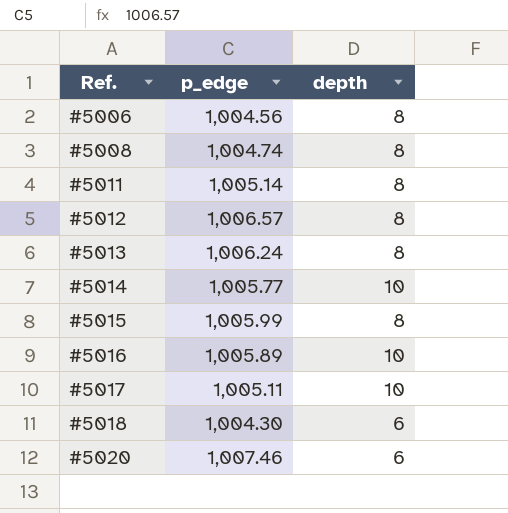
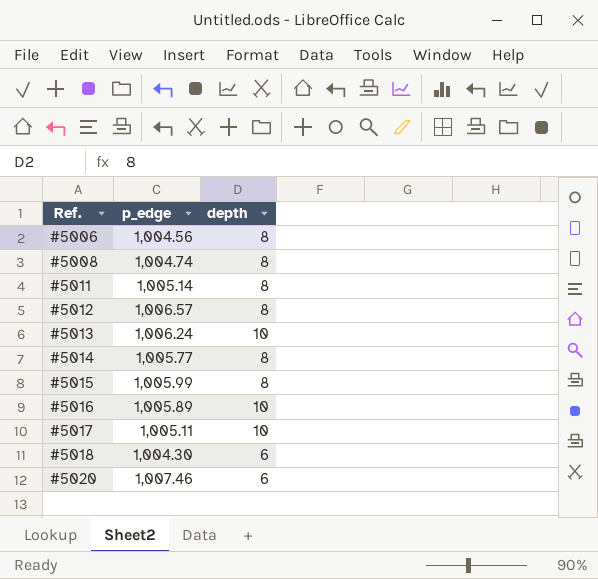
#5013 | depth: 8 -> 10
#5014 | depth: 10 -> 8

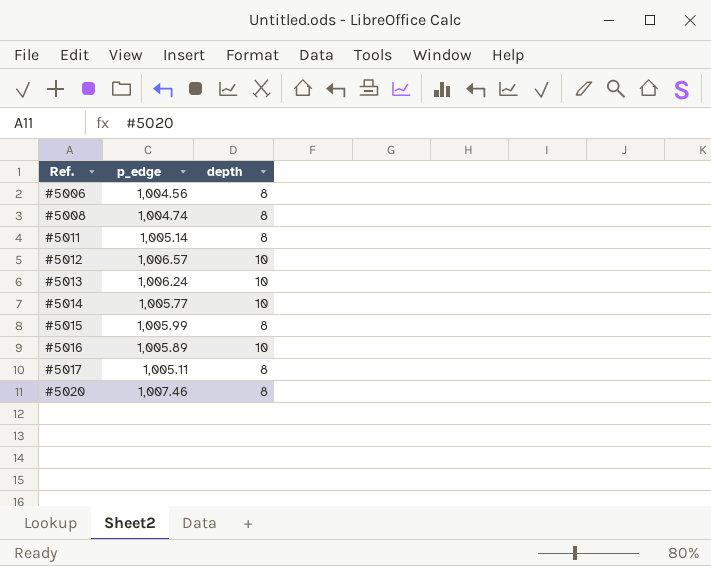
row #5018: 1,004.30 | 6 -> none
#5012 | depth: 8 -> 10
#5014 | depth: 8 -> 10
#5017 | depth: 10 -> 8
#5020 | depth: 6 -> 8

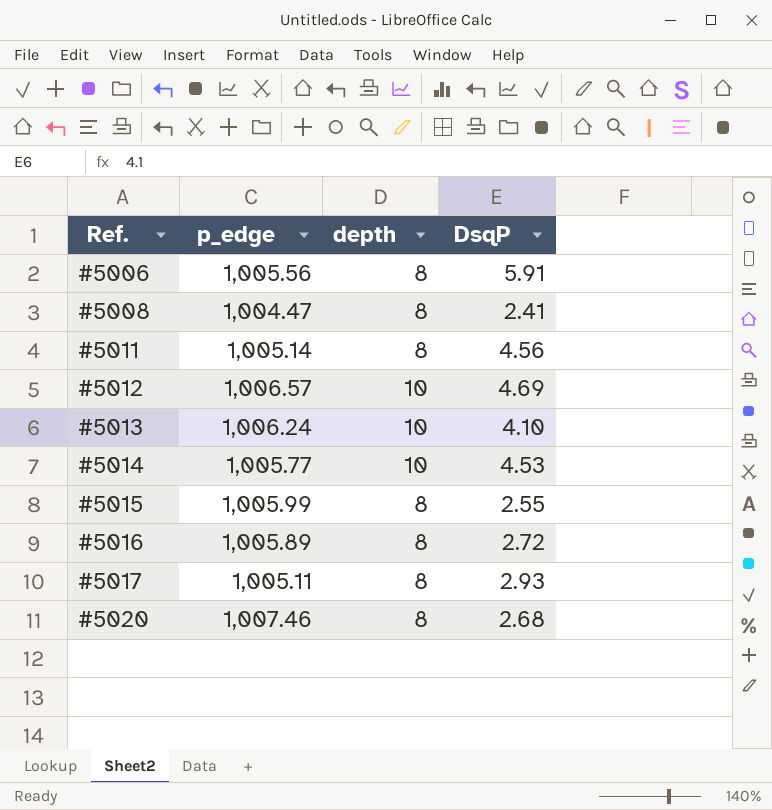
column DsqP | position: none -> 4
#5006 | p_edge: 1,004.56 -> 1,005.56
#5008 | p_edge: 1,004.74 -> 1,004.47
#5016 | depth: 10 -> 8

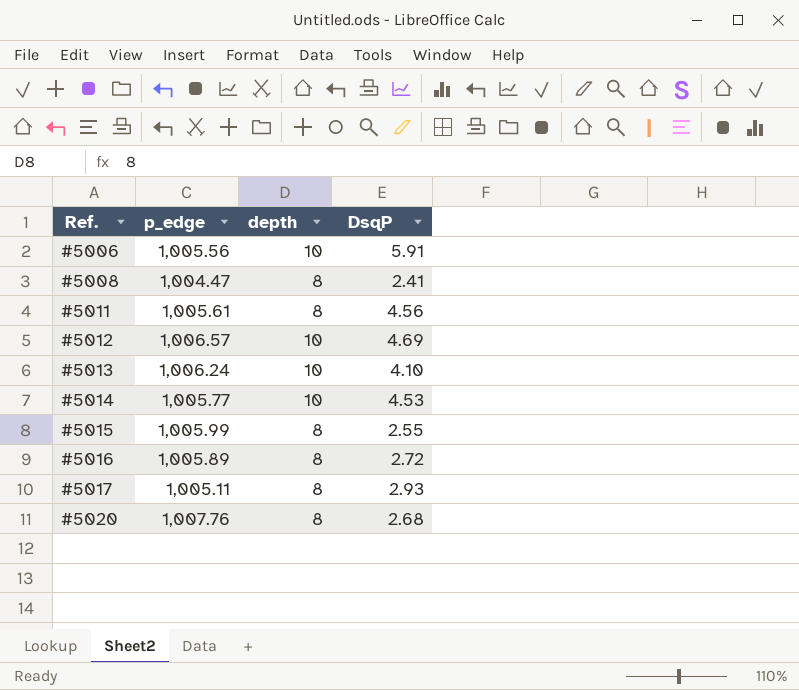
#5006 | depth: 8 -> 10
#5011 | p_edge: 1,005.14 -> 1,005.61
#5020 | p_edge: 1,007.46 -> 1,007.76

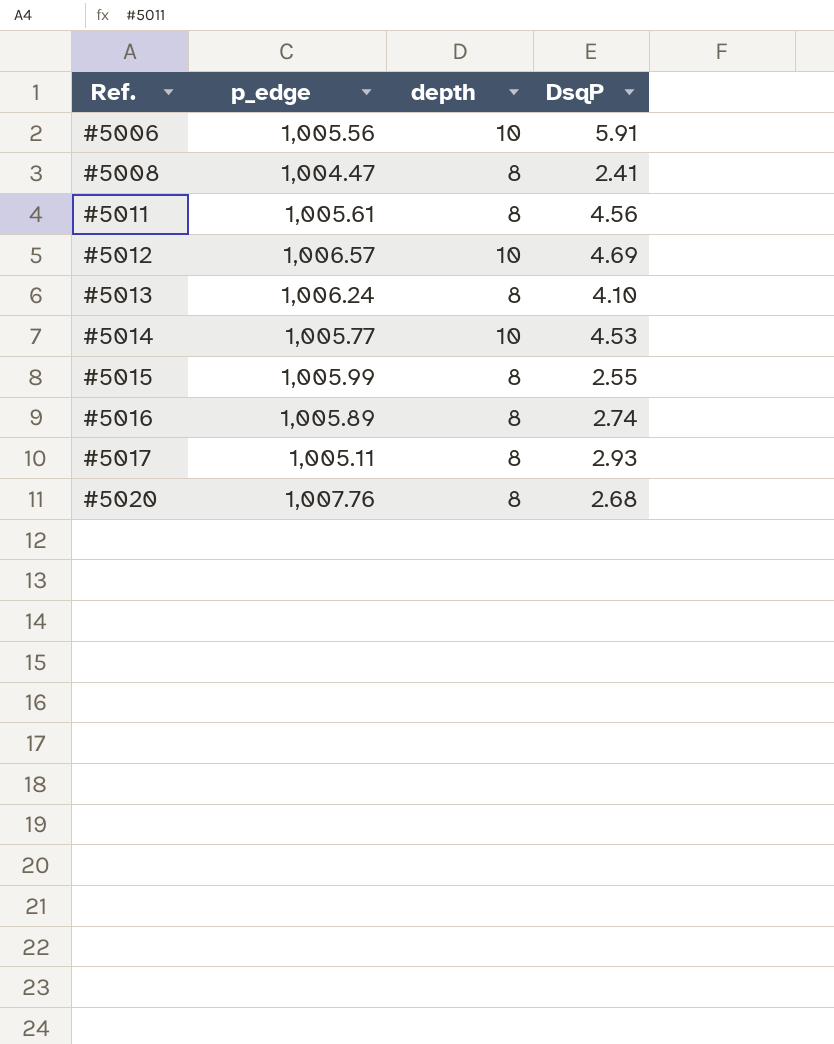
#5013 | depth: 10 -> 8
#5016 | DsqP: 2.72 -> 2.74

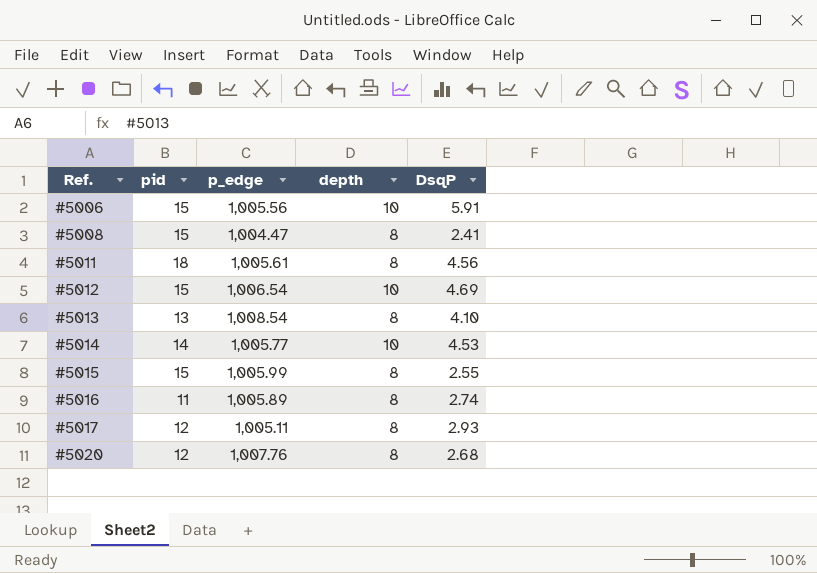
column pid | position: none -> 2
#5012 | p_edge: 1,006.57 -> 1,006.54
#5013 | p_edge: 1,006.24 -> 1,008.54

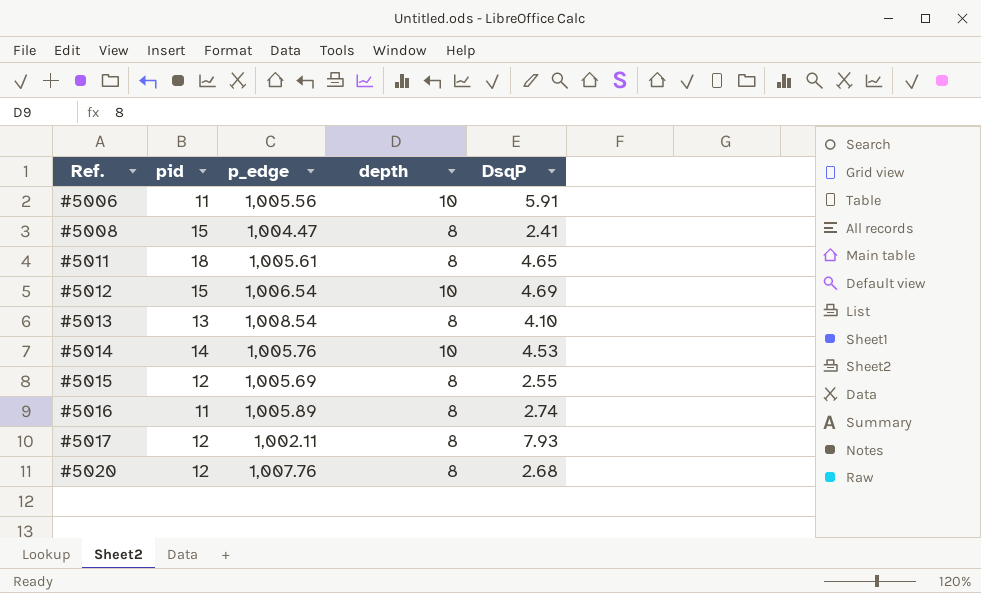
#5006 | pid: 15 -> 11
#5011 | DsqP: 4.56 -> 4.65
#5014 | p_edge: 1,005.77 -> 1,005.76
#5015 | pid: 15 -> 12
#5015 | p_edge: 1,005.99 -> 1,005.69
#5017 | p_edge: 1,005.11 -> 1,002.11
#5017 | DsqP: 2.93 -> 7.93

